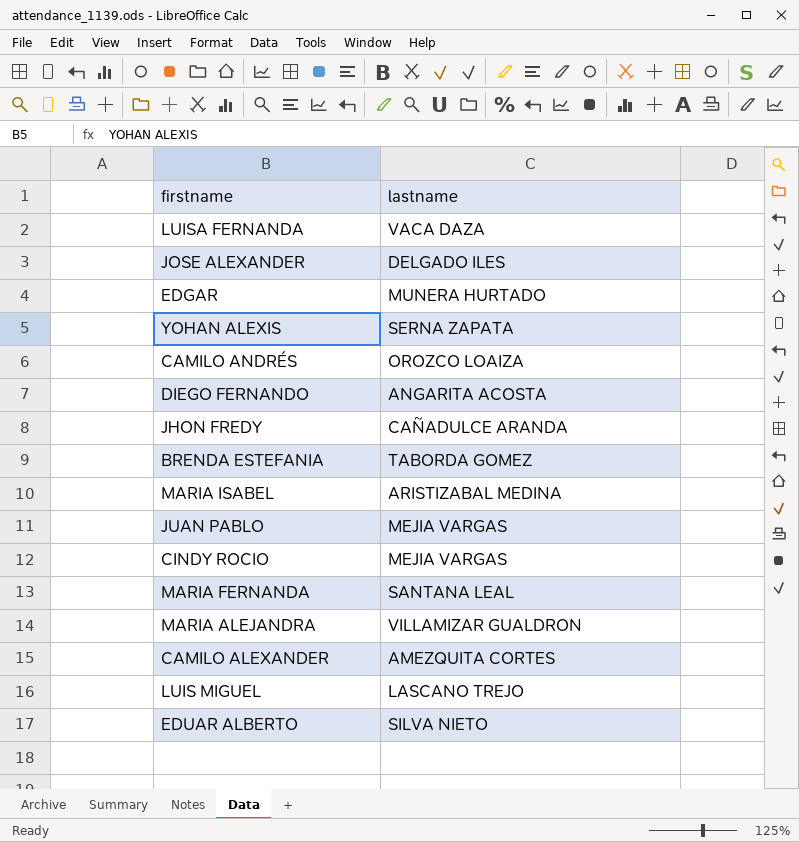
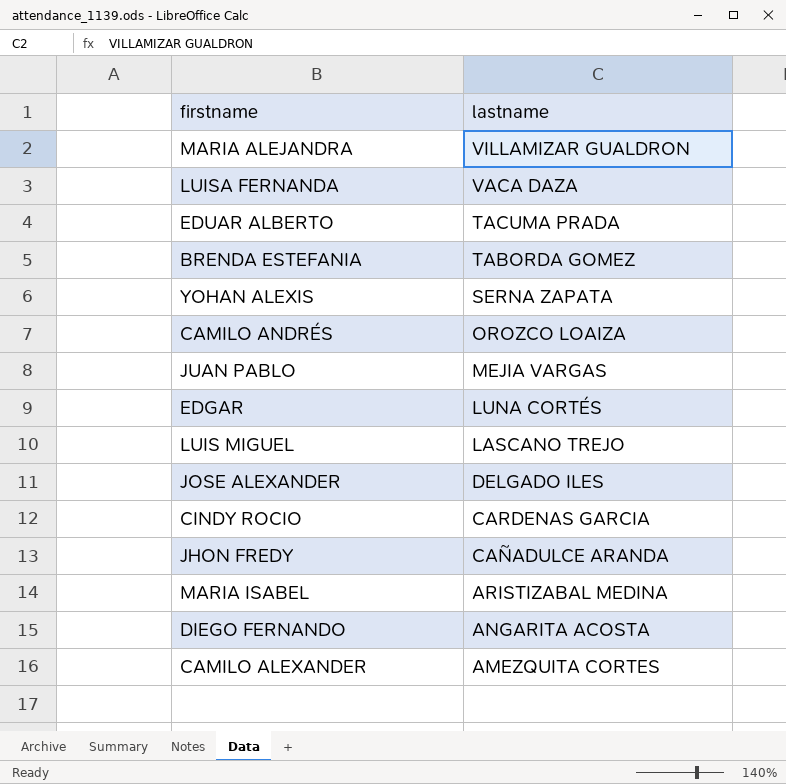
row order: none -> lastname descending
row MARIA FERNANDA: SANTANA LEAL -> none
EDUAR ALBERTO | lastname: SILVA NIETO -> TACUMA PRADA
EDGAR | lastname: MUNERA HURTADO -> LUNA CORTÉS
CINDY ROCIO | lastname: MEJIA VARGAS -> CARDENAS GARCIA

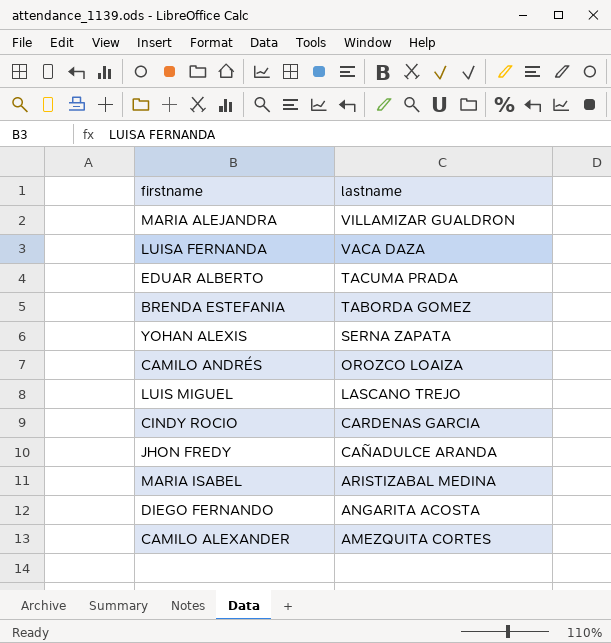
row JUAN PABLO: MEJIA VARGAS -> none
row EDGAR: LUNA CORTÉS -> none
row JOSE ALEXANDER: DELGADO ILES -> none

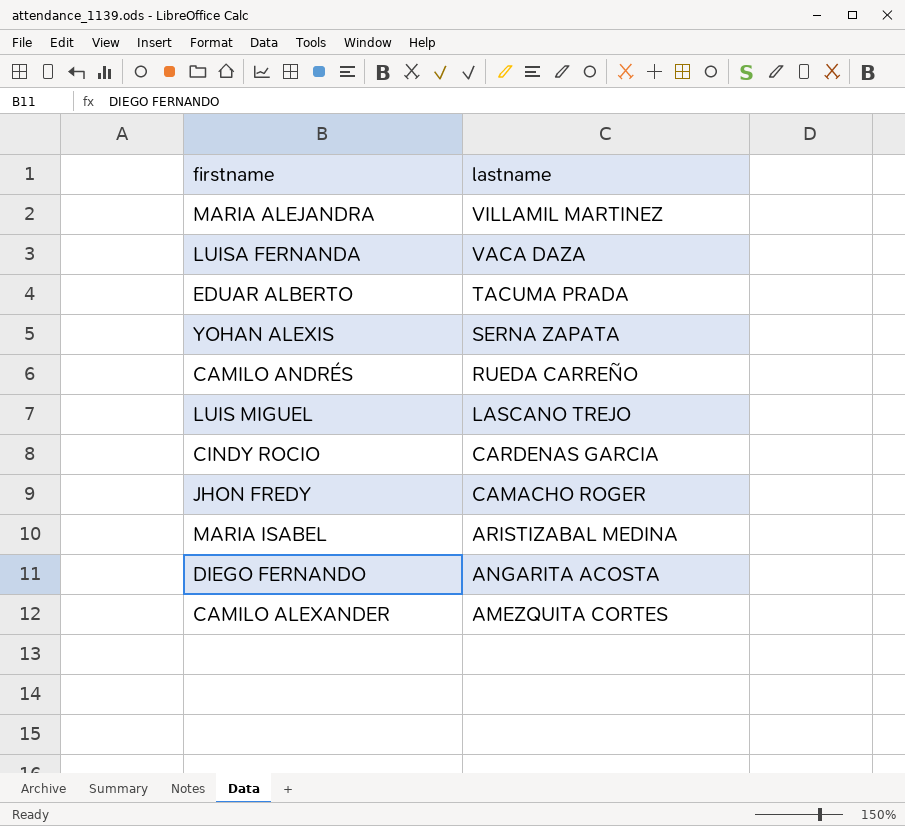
row BRENDA ESTEFANIA: TABORDA GOMEZ -> none
MARIA ALEJANDRA | lastname: VILLAMIZAR GUALDRON -> VILLAMIL MARTINEZ
CAMILO ANDRÉS | lastname: OROZCO LOAIZA -> RUEDA CARREÑO
JHON FREDY | lastname: CAÑADULCE ARANDA -> CAMACHO ROGER

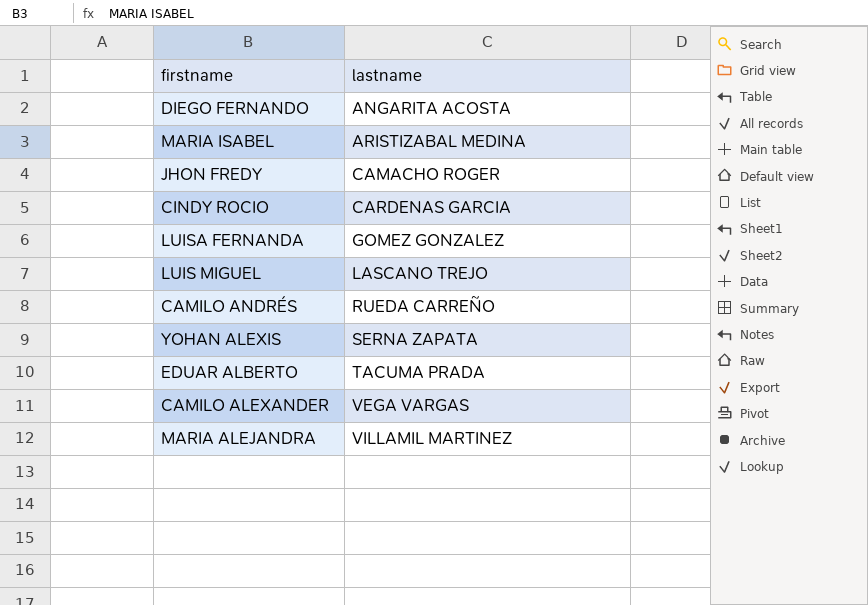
row order: lastname descending -> lastname ascending
LUISA FERNANDA | lastname: VACA DAZA -> GOMEZ GONZALEZ
CAMILO ALEXANDER | lastname: AMEZQUITA CORTES -> VEGA VARGAS

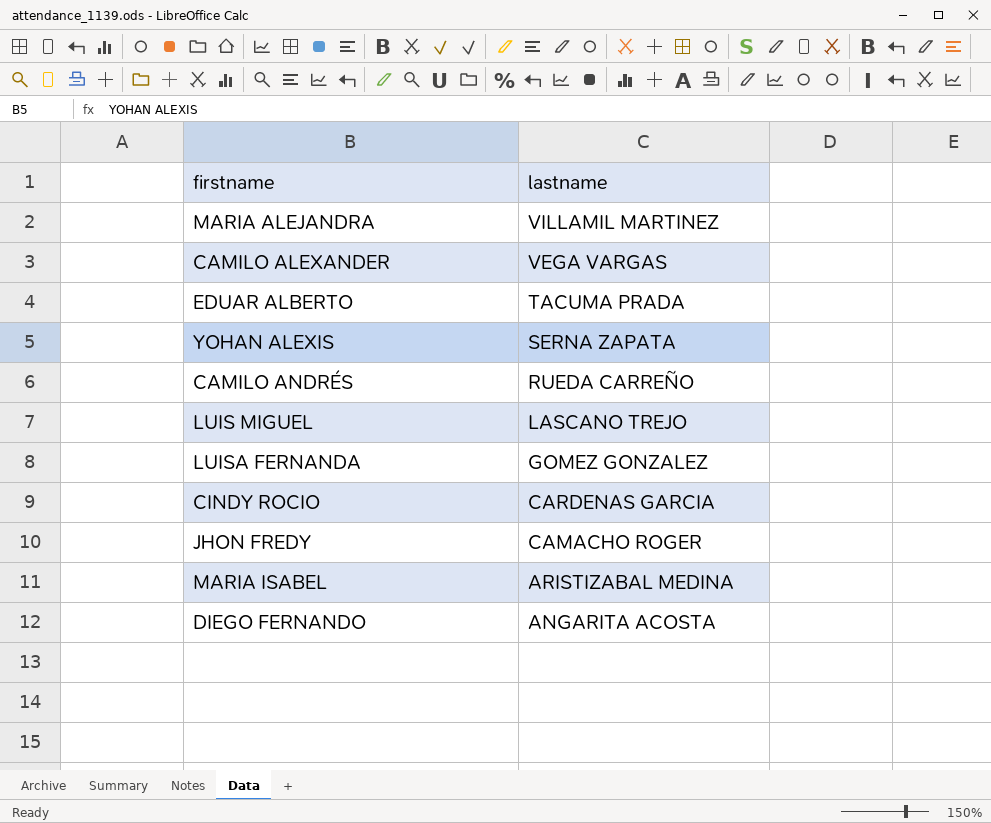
row order: lastname ascending -> lastname descending

